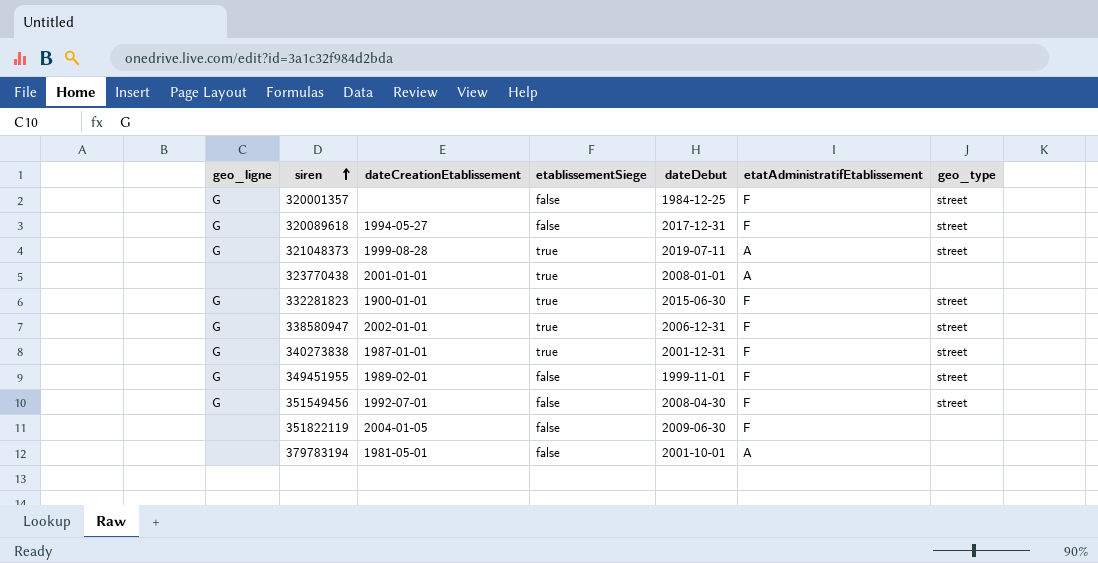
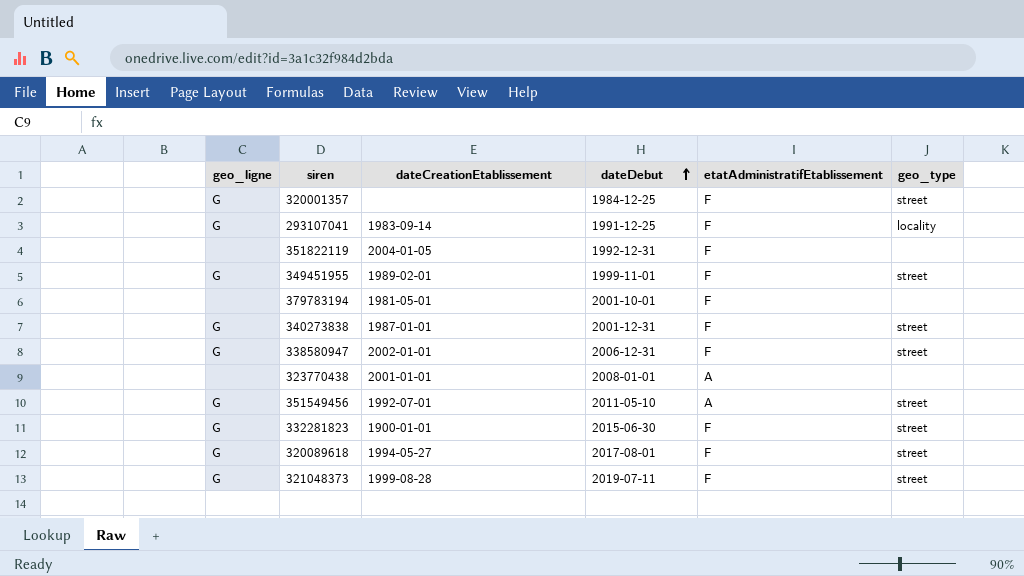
row order: siren ascending -> dateDebut ascending
column etablissementSiege | position: 4 -> none
row 293107041: none -> G | 1983-09-14 | 1991-12-25 | F | locality
351822119 | dateDebut: 2009-06-30 -> 1992-12-31
379783194 | etatAdministratifEtablissement: A -> F
351549456 | dateDebut: 2008-04-30 -> 2011-05-10
351549456 | etatAdministratifEtablissement: F -> A
320089618 | dateDebut: 2017-12-31 -> 2017-08-01
321048373 | etatAdministratifEtablissement: A -> F

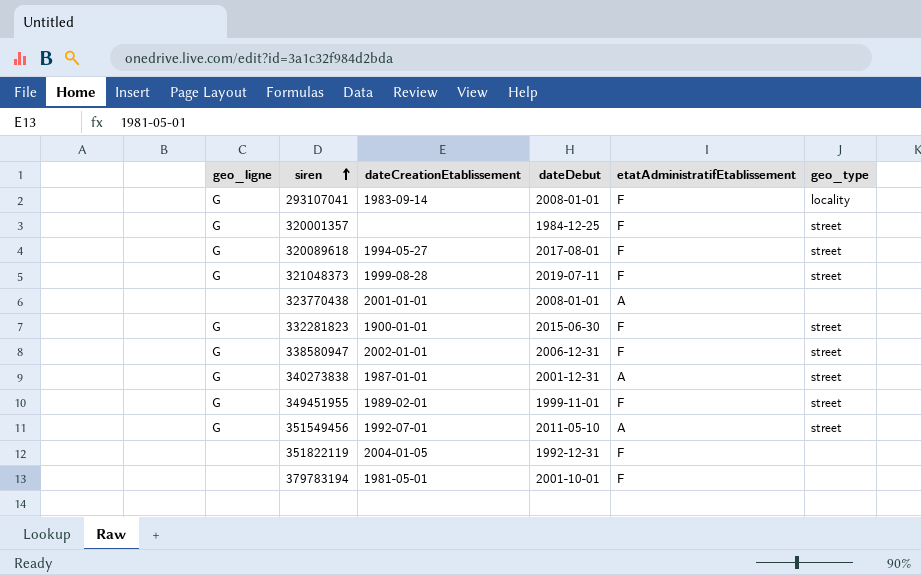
row order: dateDebut ascending -> siren ascending
293107041 | dateDebut: 1991-12-25 -> 2008-01-01
340273838 | etatAdministratifEtablissement: F -> A

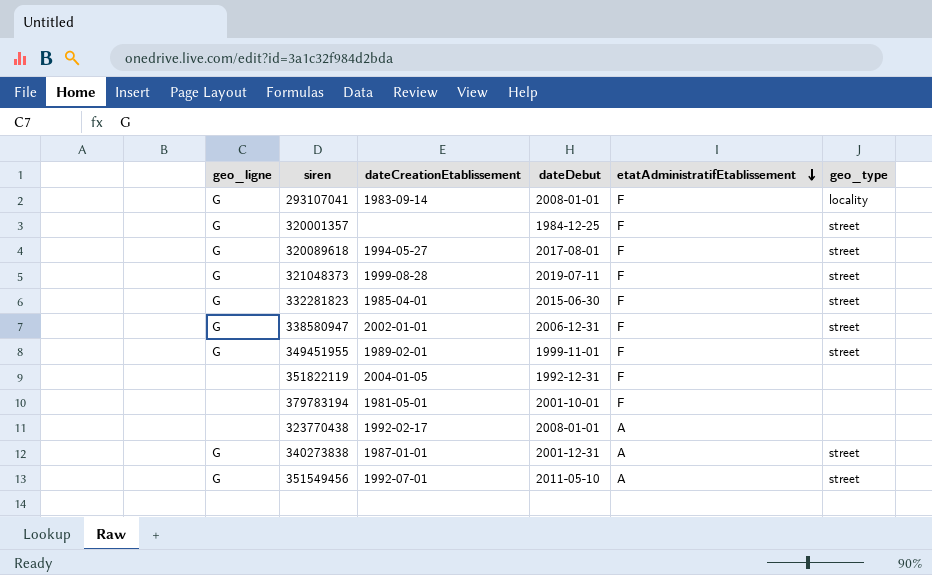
row order: siren ascending -> etatAdministratifEtablissement descending
332281823 | dateCreationEtablissement: 1900-01-01 -> 1985-04-01
323770438 | dateCreationEtablissement: 2001-01-01 -> 1992-02-17

